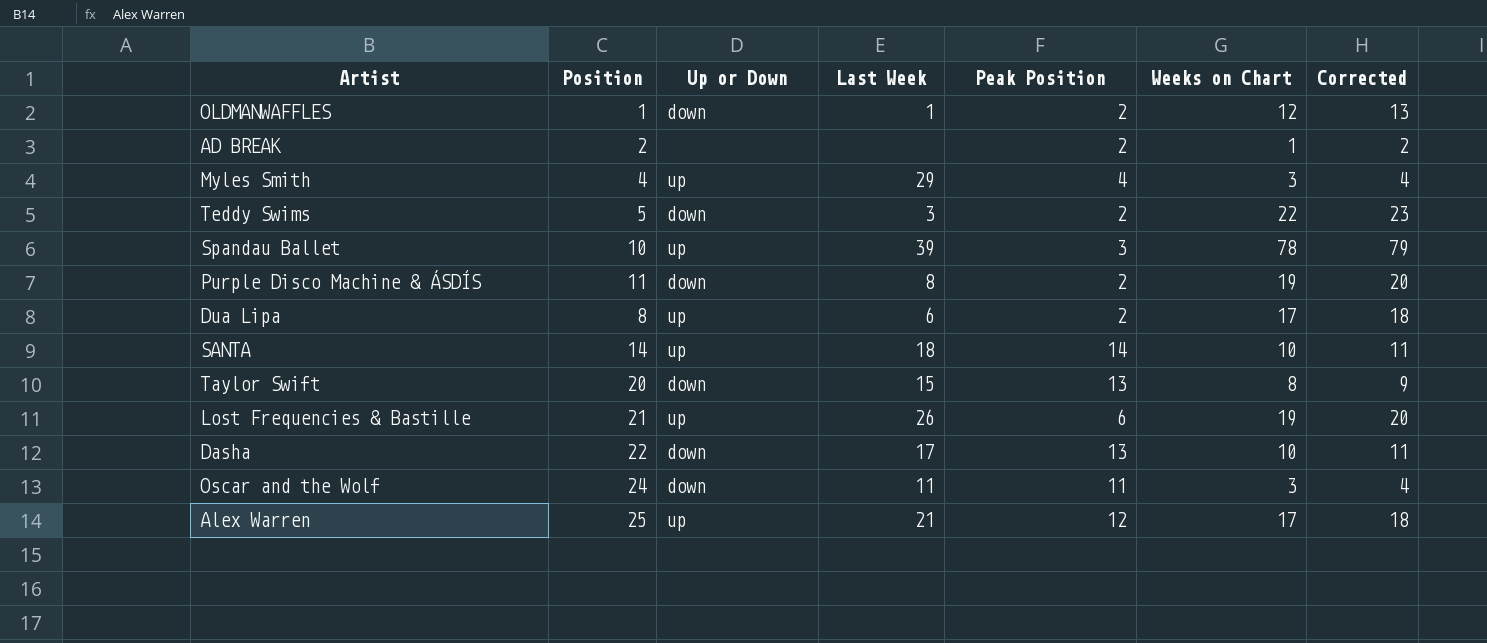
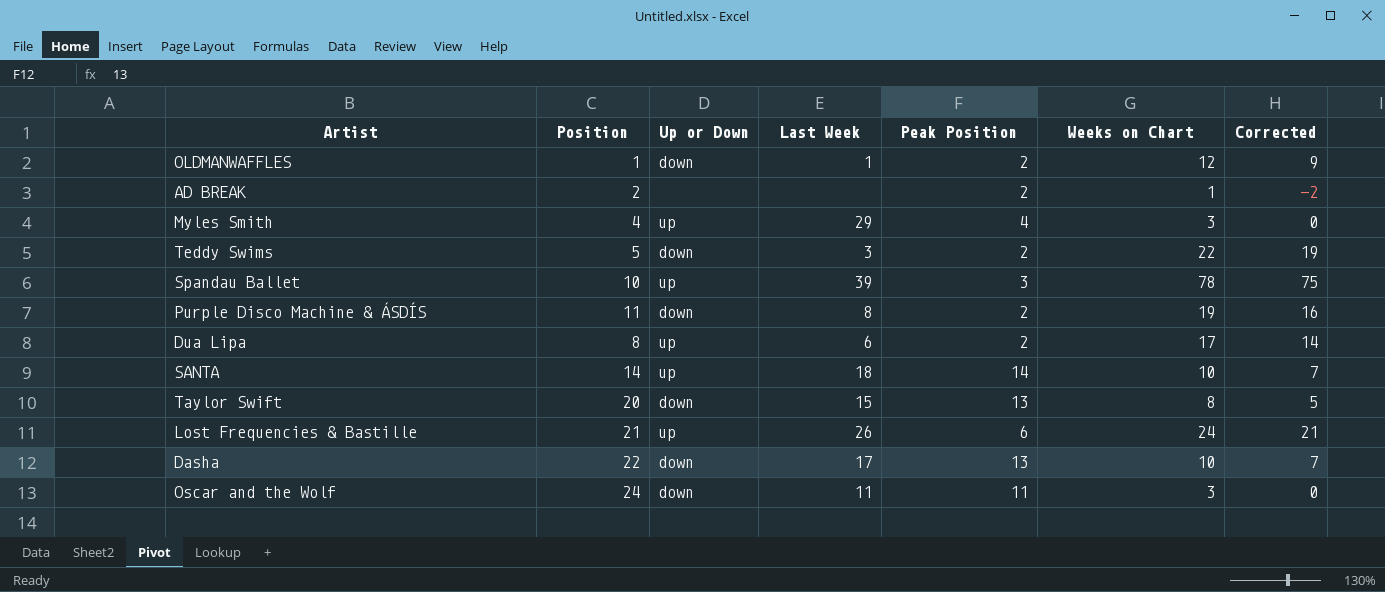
column Corrected | formula: [Weeks on Chart] + 1 -> [Weeks on Chart] - 3
row Alex Warren: 25 | up | 21 | 12 | 17 | 18 -> none
Lost Frequencies & Bastille | Weeks on Chart: 19 -> 24

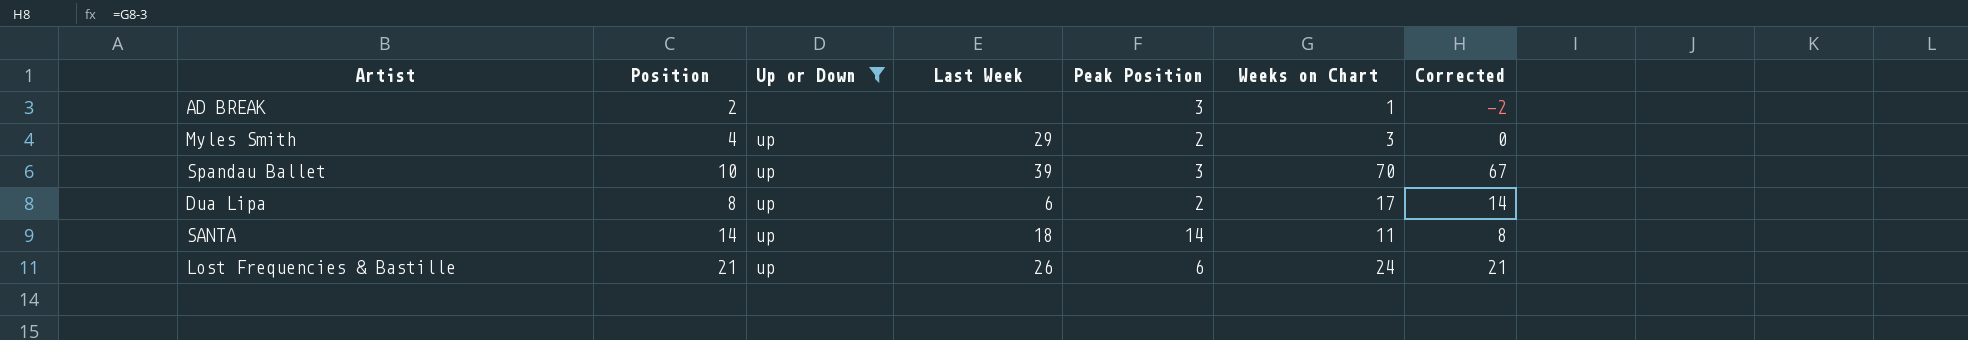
filter: none -> Up or Down != down
AD BREAK | Peak Position: 2 -> 3
Myles Smith | Peak Position: 4 -> 2
Spandau Ballet | Weeks on Chart: 78 -> 70
Spandau Ballet | Corrected: 75 -> 67
SANTA | Weeks on Chart: 10 -> 11
SANTA | Corrected: 7 -> 8

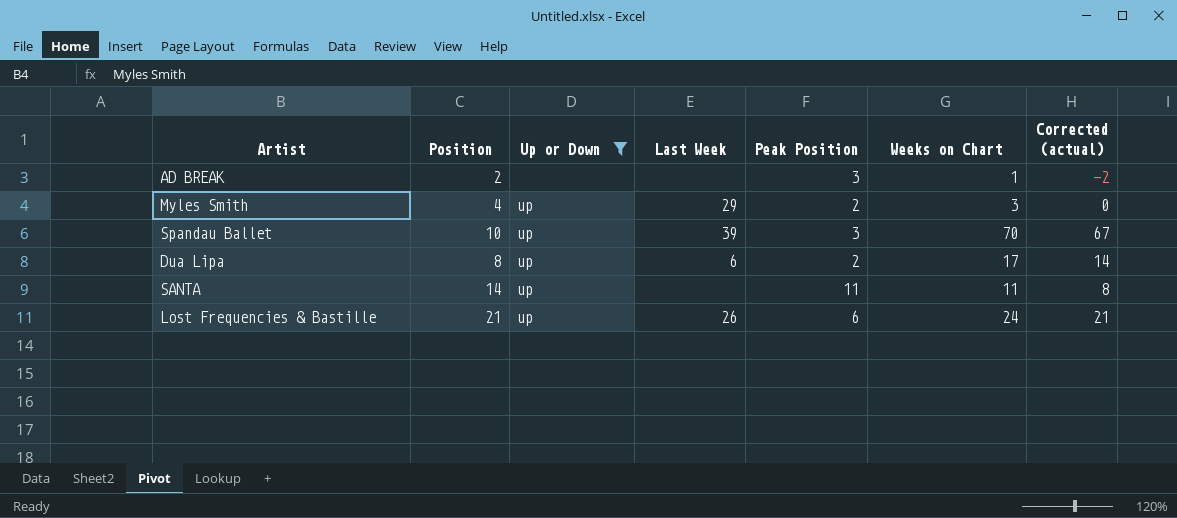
column name: Corrected -> Corrected (actual)
SANTA | Last Week: 18 -> none
SANTA | Peak Position: 14 -> 11

